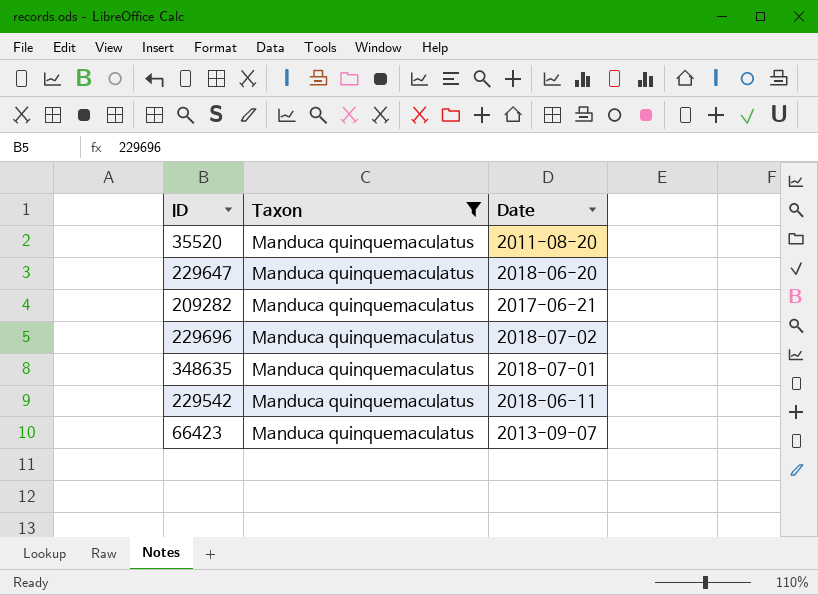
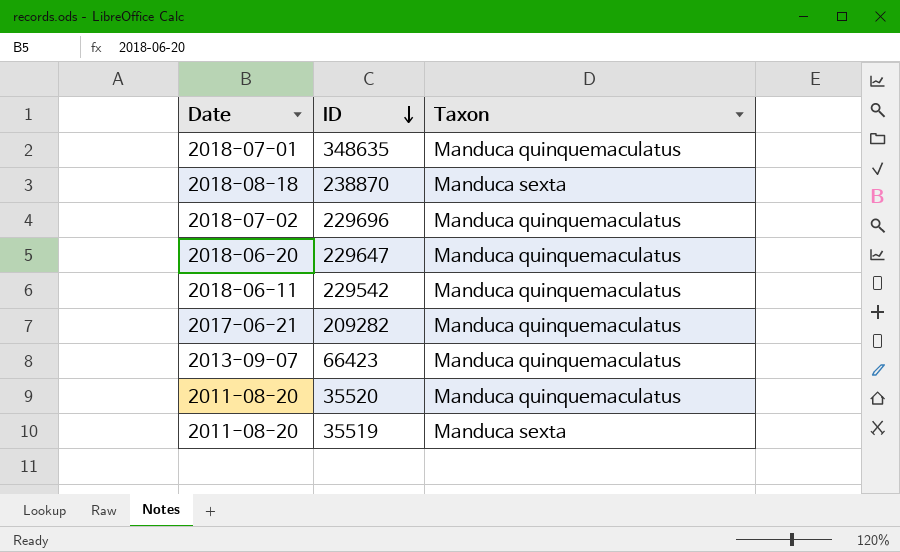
filter: Taxon = Manduca quinquemaculatus -> none
row order: none -> ID descending
column Date | position: 3 -> 1

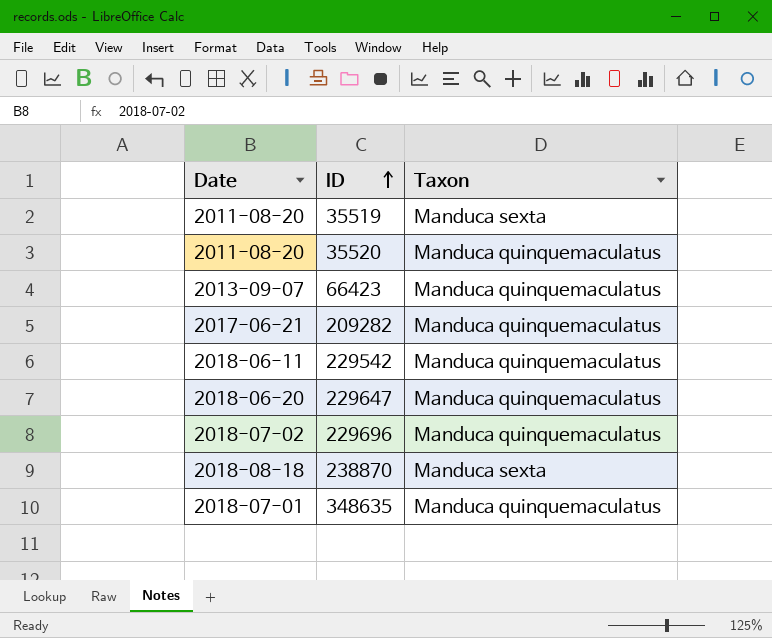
row order: ID descending -> ID ascending

